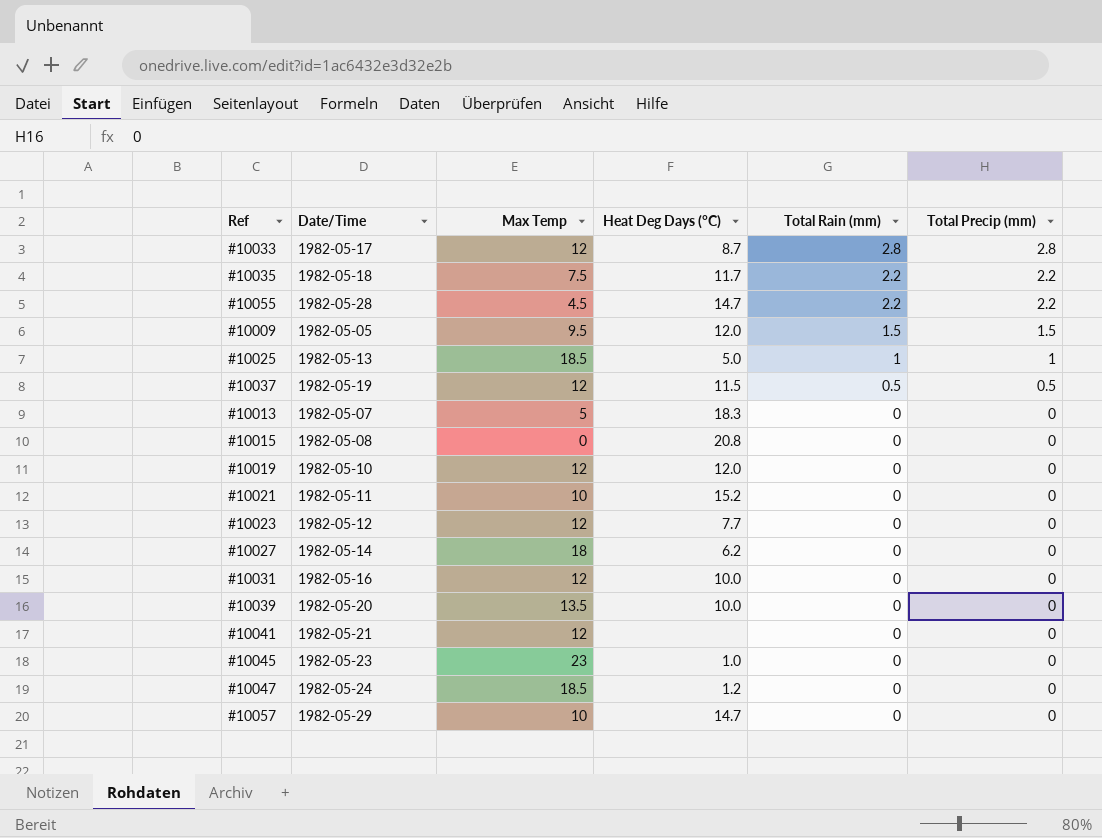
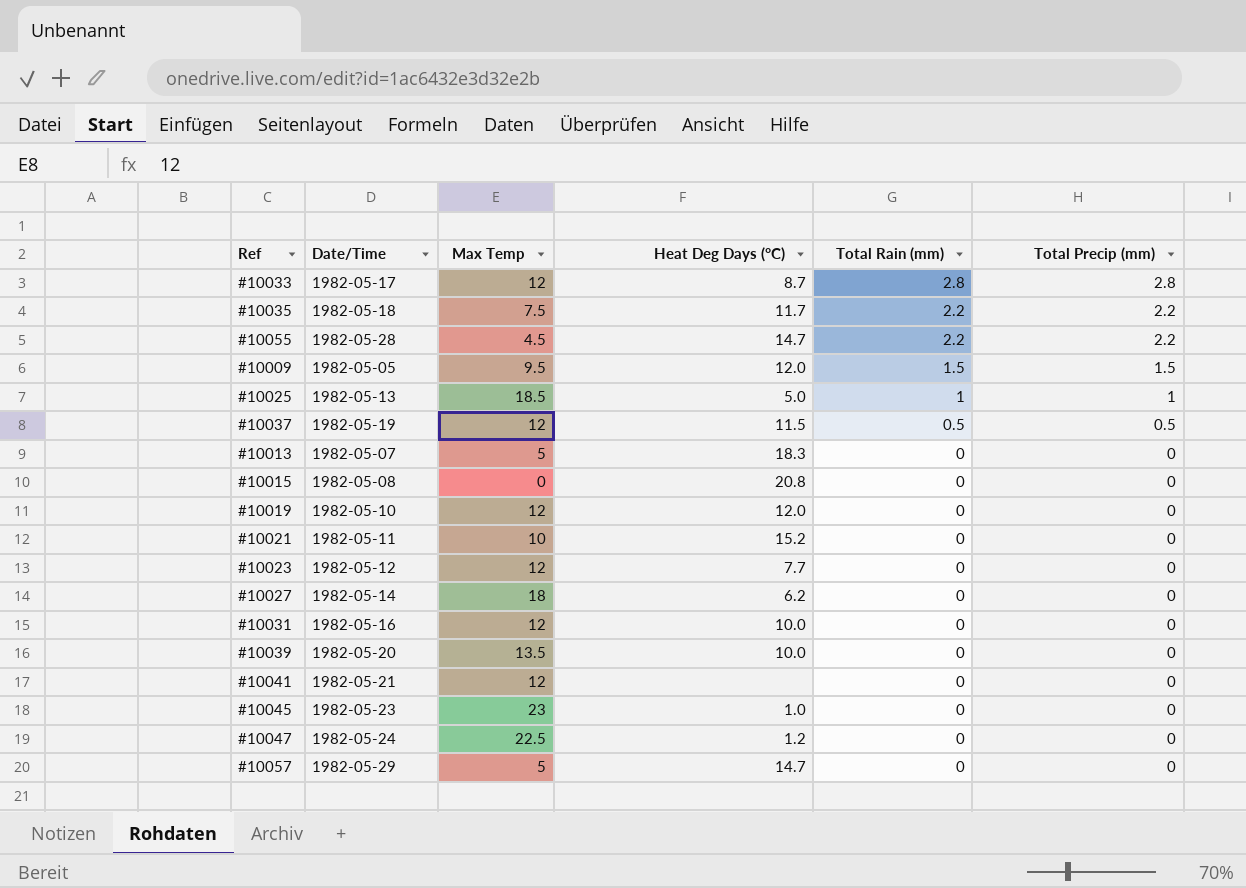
#10047 | Max Temp: 18.5 -> 22.5
#10057 | Max Temp: 10 -> 5

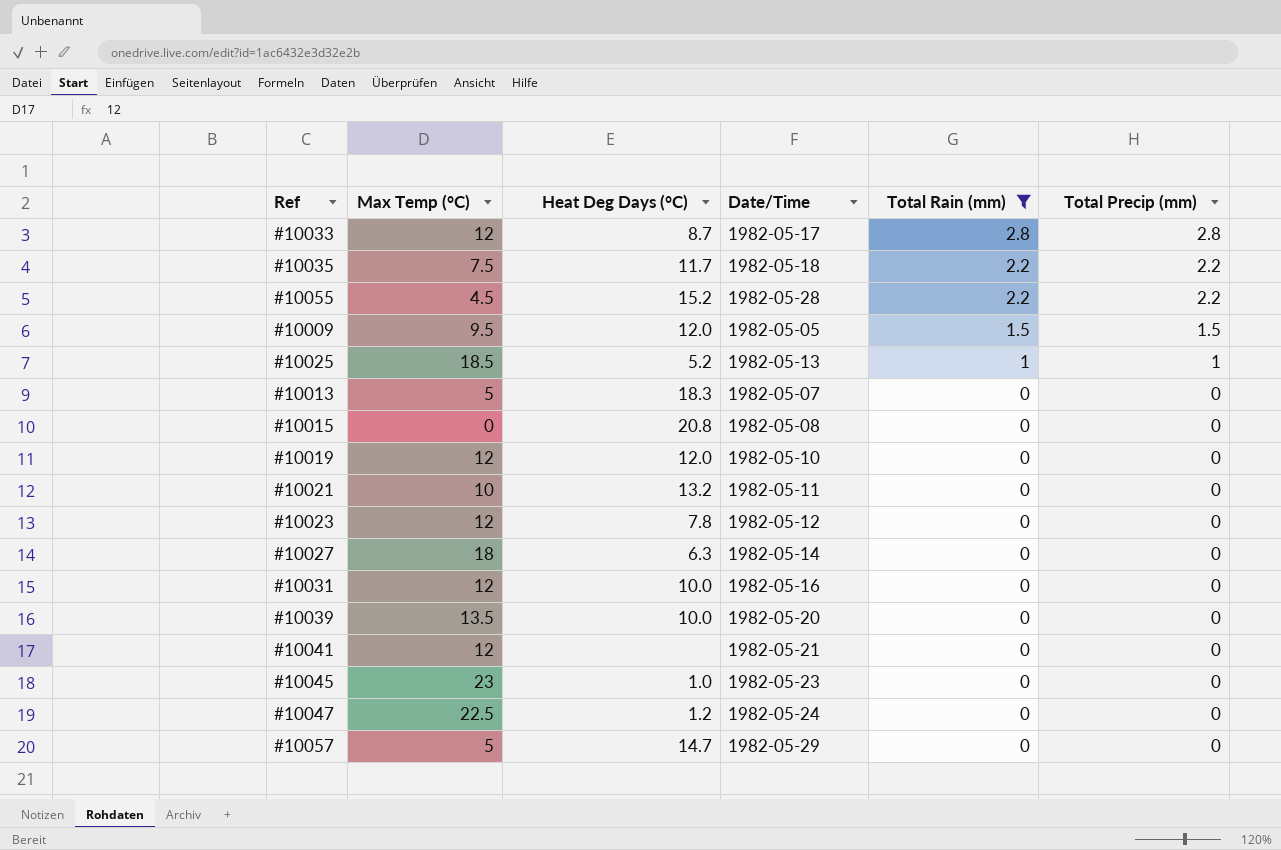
filter: none -> Total Rain (mm) != 0.5
column name: Max Temp -> Max Temp (°C)
column Date/Time | position: 2 -> 4
#10055 | Heat Deg Days (°C): 14.7 -> 15.2
#10025 | Heat Deg Days (°C): 5.0 -> 5.2
#10021 | Heat Deg Days (°C): 15.2 -> 13.2
#10023 | Heat Deg Days (°C): 7.7 -> 7.8
#10027 | Heat Deg Days (°C): 6.2 -> 6.3

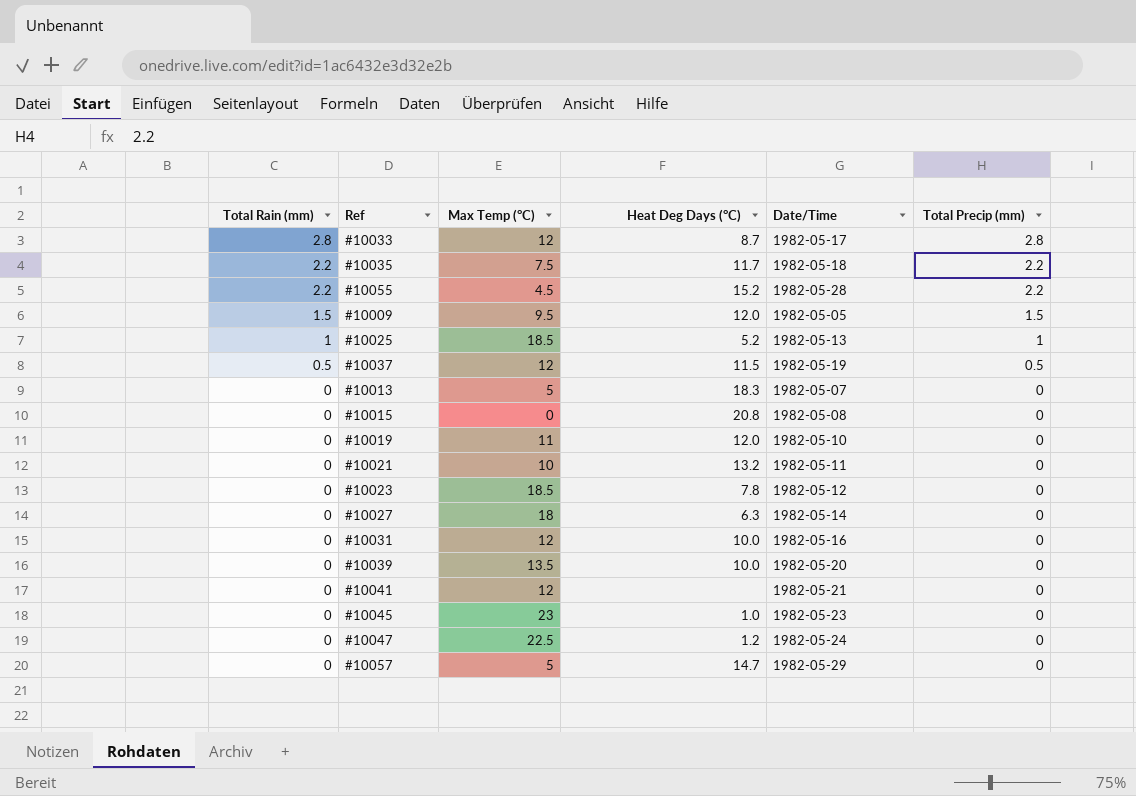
filter: Total Rain (mm) != 0.5 -> none
column Total Rain (mm) | position: 5 -> 1
#10019 | Max Temp (°C): 12 -> 11
#10023 | Max Temp (°C): 12 -> 18.5

